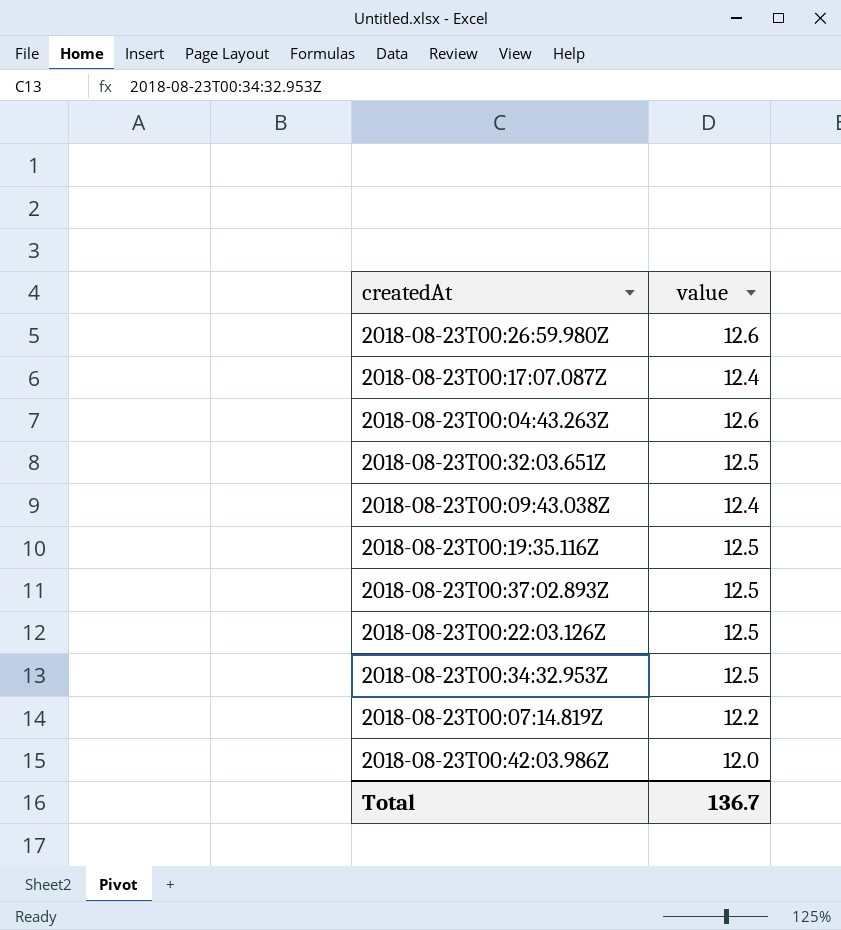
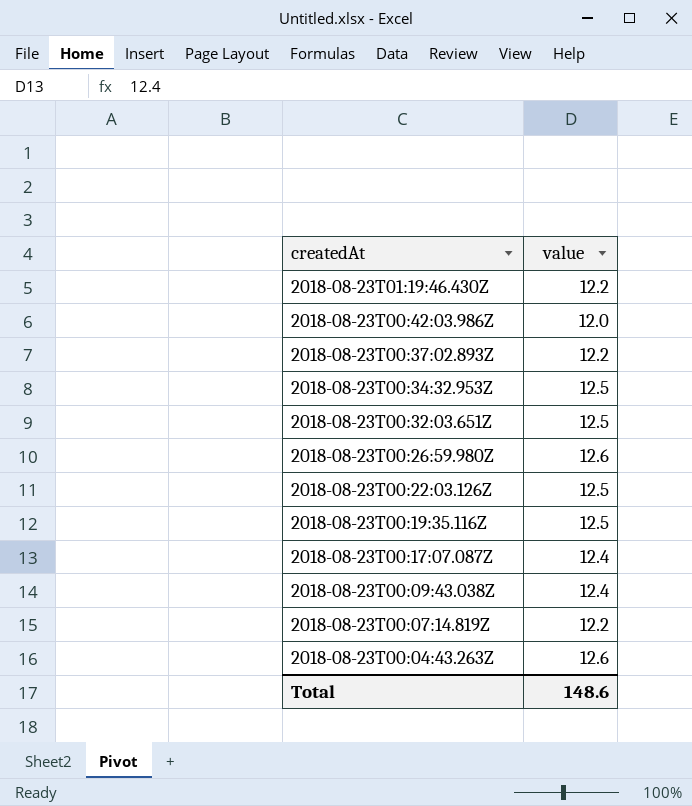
row order: none -> createdAt descending
row 2018-08-23T01:19:46.430Z: none -> 12.2
2018-08-23T00:37:02.893Z | value: 12.5 -> 12.2
Total | value: 136.7 -> 148.6

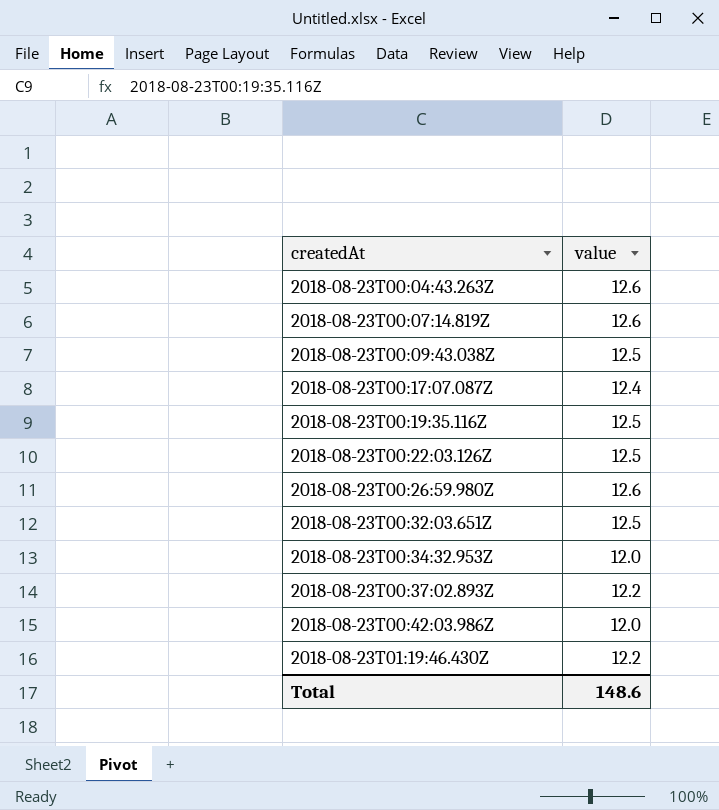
row order: createdAt descending -> createdAt ascending
2018-08-23T00:07:14.819Z | value: 12.2 -> 12.6
2018-08-23T00:09:43.038Z | value: 12.4 -> 12.5
2018-08-23T00:34:32.953Z | value: 12.5 -> 12.0

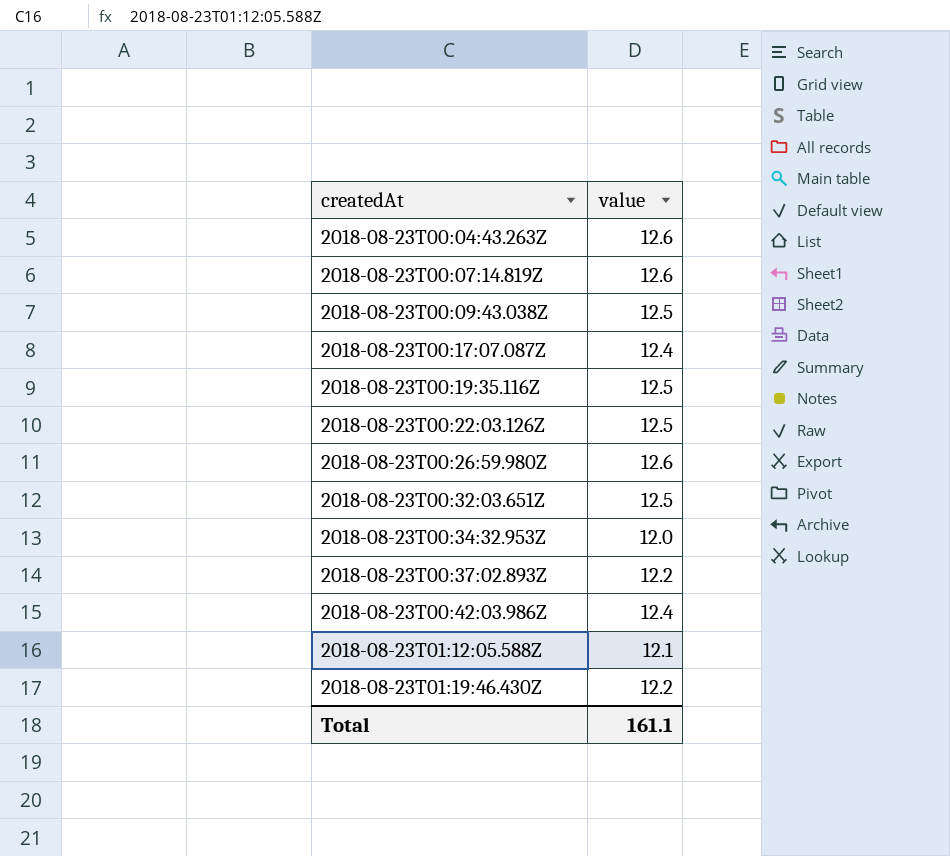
2018-08-23T00:42:03.986Z | value: 12.0 -> 12.4
row 2018-08-23T01:12:05.588Z: none -> 12.1
Total | value: 148.6 -> 161.1

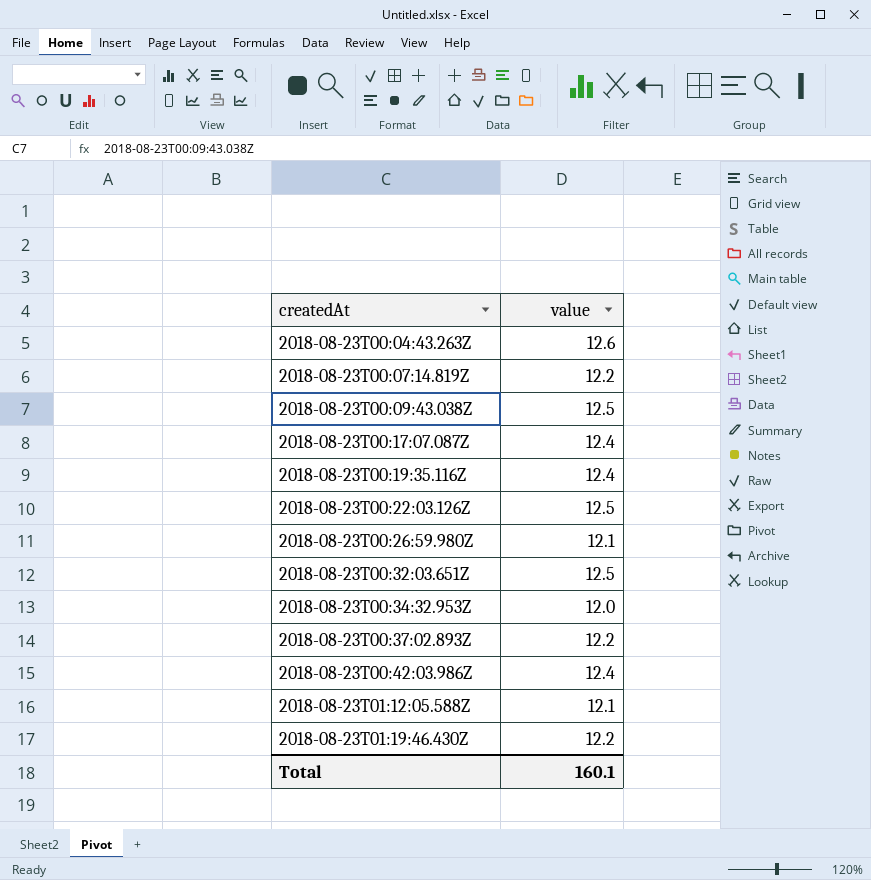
2018-08-23T00:07:14.819Z | value: 12.6 -> 12.2
2018-08-23T00:19:35.116Z | value: 12.5 -> 12.4
2018-08-23T00:26:59.980Z | value: 12.6 -> 12.1
Total | value: 161.1 -> 160.1

